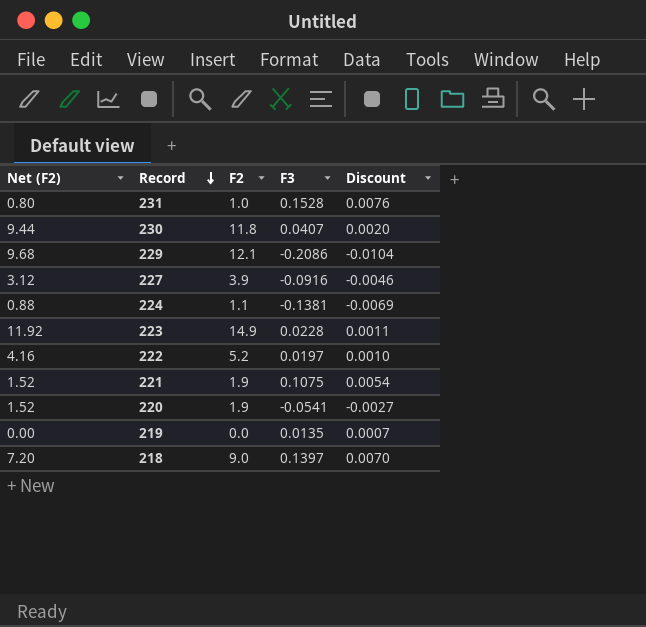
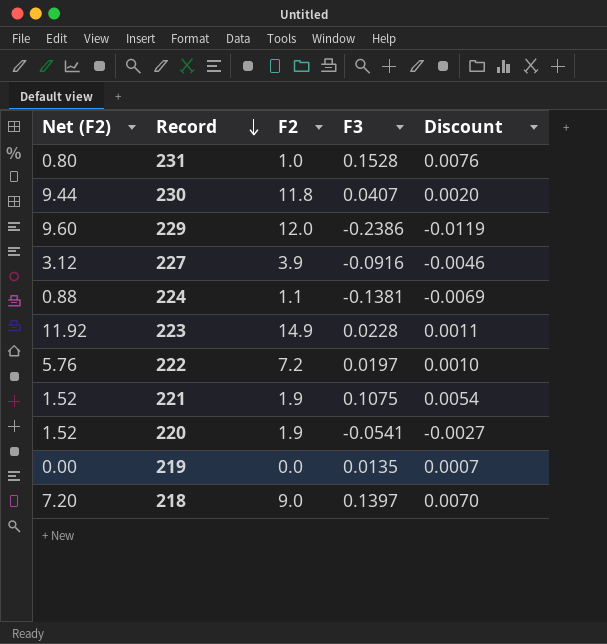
229 | Net (F2): 9.68 -> 9.60
229 | F2: 12.1 -> 12.0
229 | F3: -0.2086 -> -0.2386
229 | Discount: -0.0104 -> -0.0119
222 | Net (F2): 4.16 -> 5.76
222 | F2: 5.2 -> 7.2

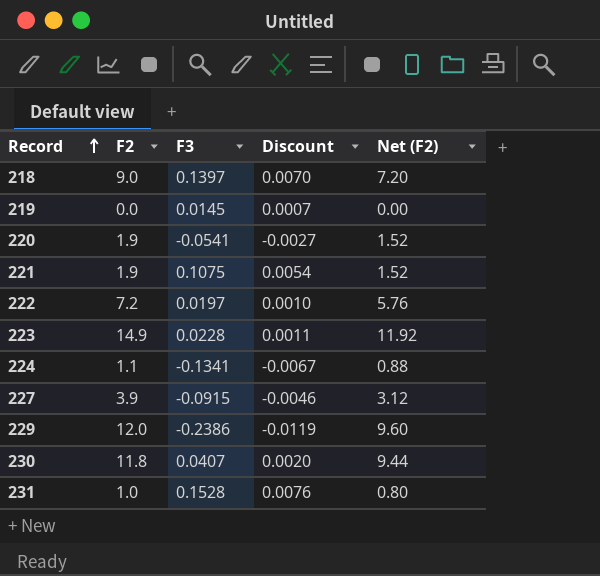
row order: Record descending -> Record ascending
column Net (F2) | position: 1 -> 5
219 | F3: 0.0135 -> 0.0145
224 | F3: -0.1381 -> -0.1341
224 | Discount: -0.0069 -> -0.0067
227 | F3: -0.0916 -> -0.0915

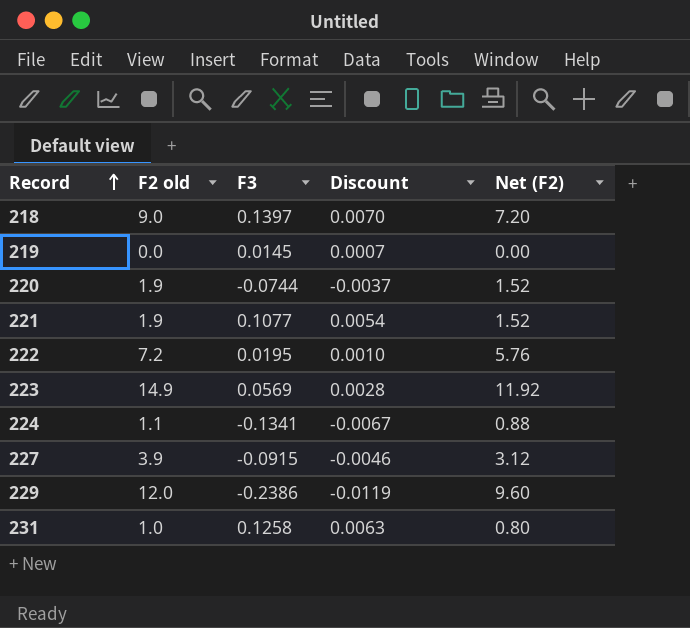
column name: F2 -> F2 old
row 230: 11.8 | 0.0407 | 0.0020 | 9.44 -> none
220 | F3: -0.0541 -> -0.0744
220 | Discount: -0.0027 -> -0.0037
221 | F3: 0.1075 -> 0.1077
222 | F3: 0.0197 -> 0.0195
223 | F3: 0.0228 -> 0.0569
223 | Discount: 0.0011 -> 0.0028
231 | F3: 0.1528 -> 0.1258
231 | Discount: 0.0076 -> 0.0063

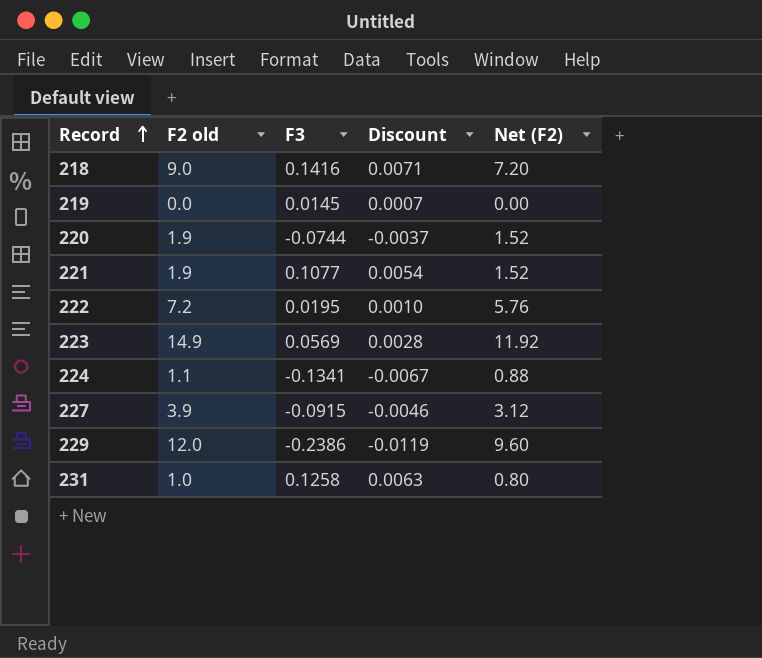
218 | F3: 0.1397 -> 0.1416
218 | Discount: 0.0070 -> 0.0071

